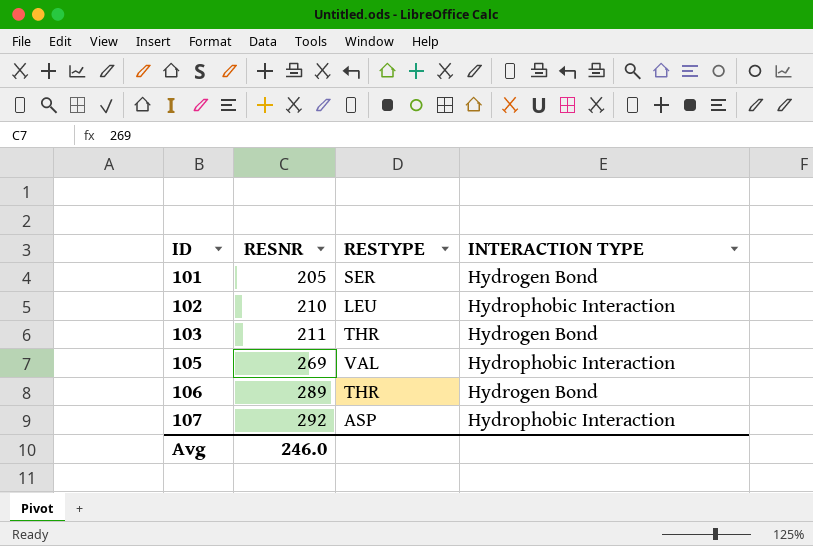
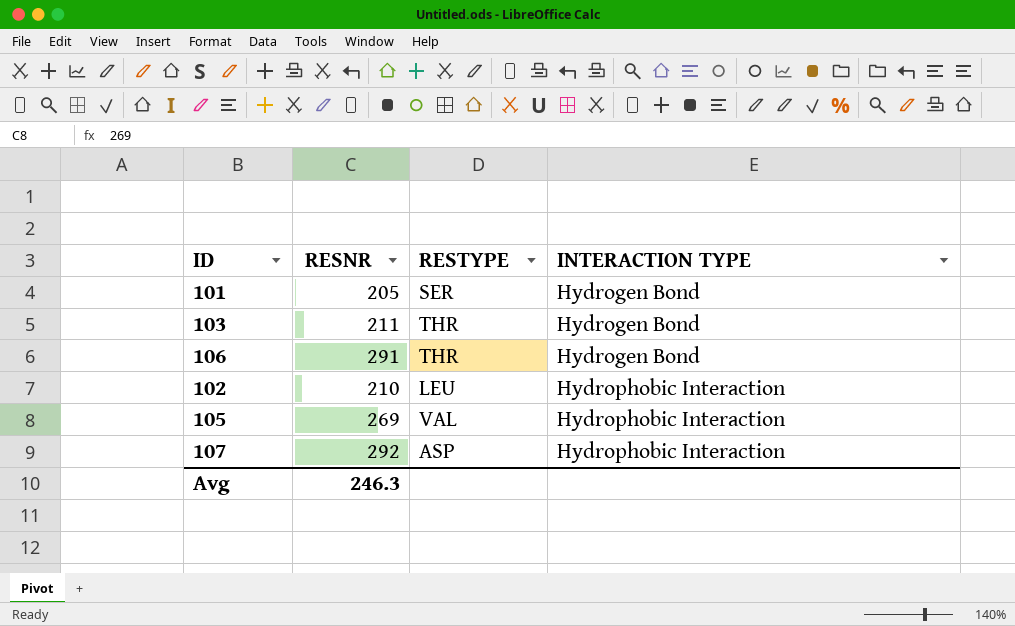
row order: ID ascending -> INTERACTION TYPE ascending
106 | RESNR: 289 -> 291
Avg | RESNR: 246.0 -> 246.3

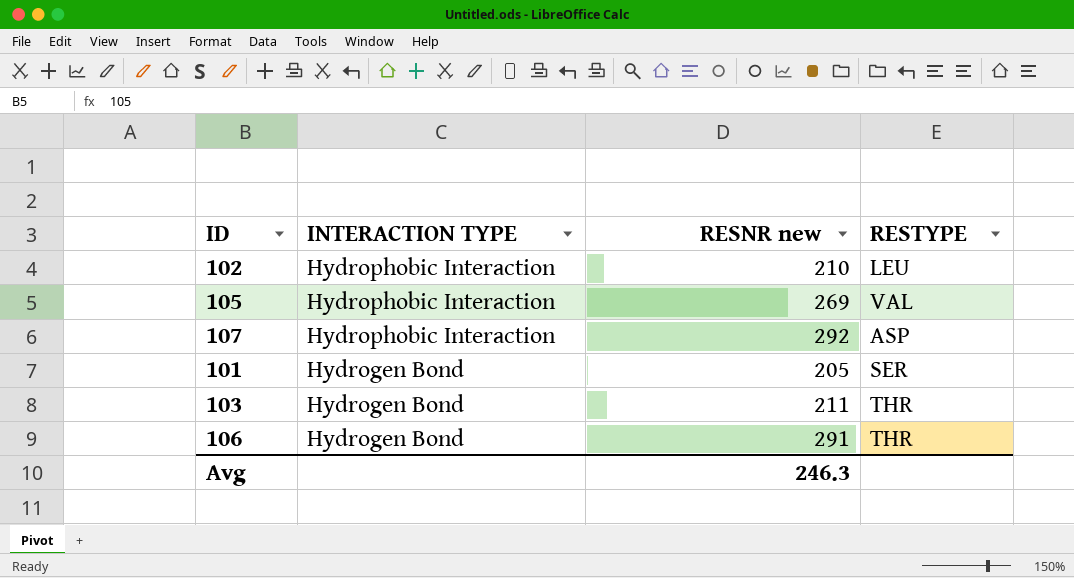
row order: INTERACTION TYPE ascending -> INTERACTION TYPE descending
column INTERACTION TYPE | position: 4 -> 2
column name: RESNR -> RESNR new

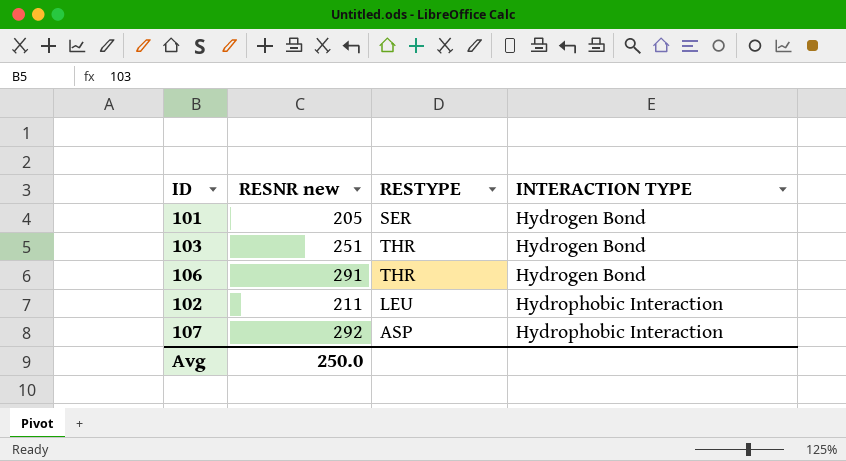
row order: INTERACTION TYPE descending -> INTERACTION TYPE ascending
column INTERACTION TYPE | position: 2 -> 4
row 105: Hydrophobic Interaction | 269 | VAL -> none
103 | RESNR new: 211 -> 251
102 | RESNR new: 210 -> 211
Avg | RESNR new: 246.3 -> 250.0

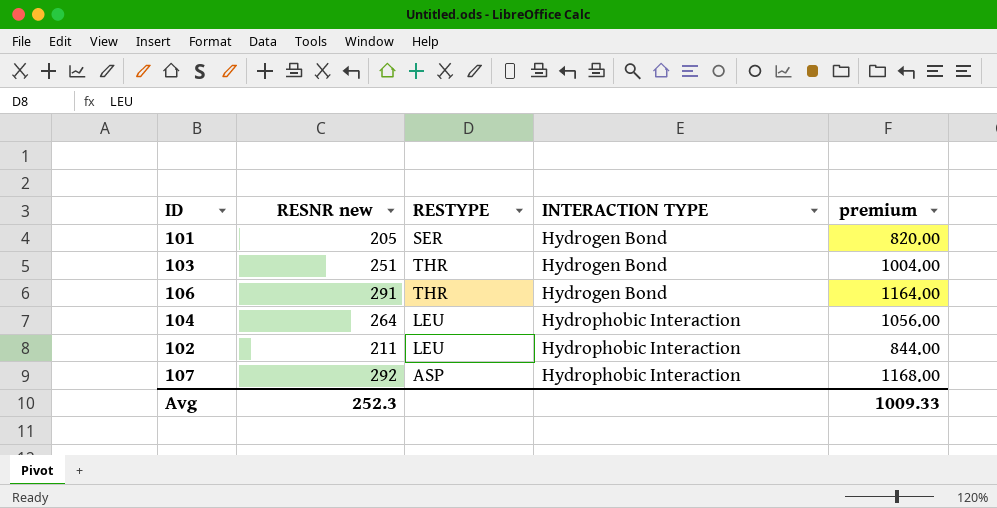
column premium | formula: none -> [RESNR new] * 4
row 104: none -> 264 | LEU | Hydrophobic Interaction | 1056.00
Avg | RESNR new: 250.0 -> 252.3

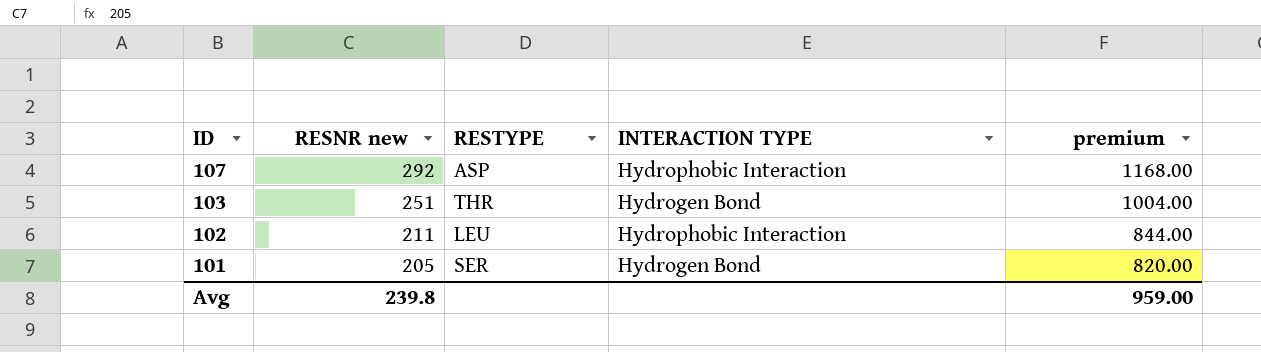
row order: INTERACTION TYPE ascending -> ID descending
row 106: 291 | THR | Hydrogen Bond | 1164.00 -> none
row 104: 264 | LEU | Hydrophobic Interaction | 1056.00 -> none
Avg | RESNR new: 252.3 -> 239.8
Avg | premium: 1009.33 -> 959.00

